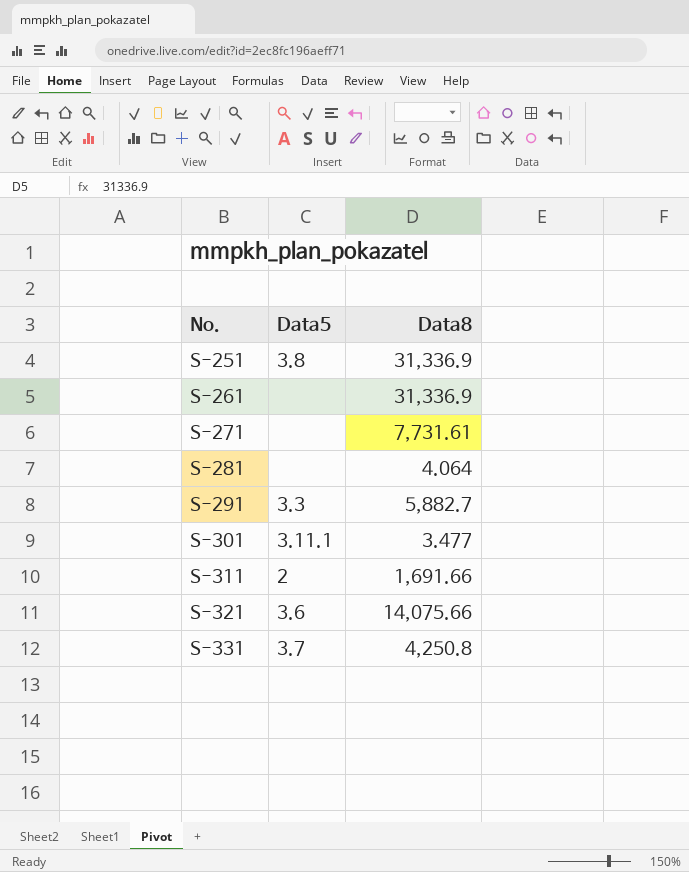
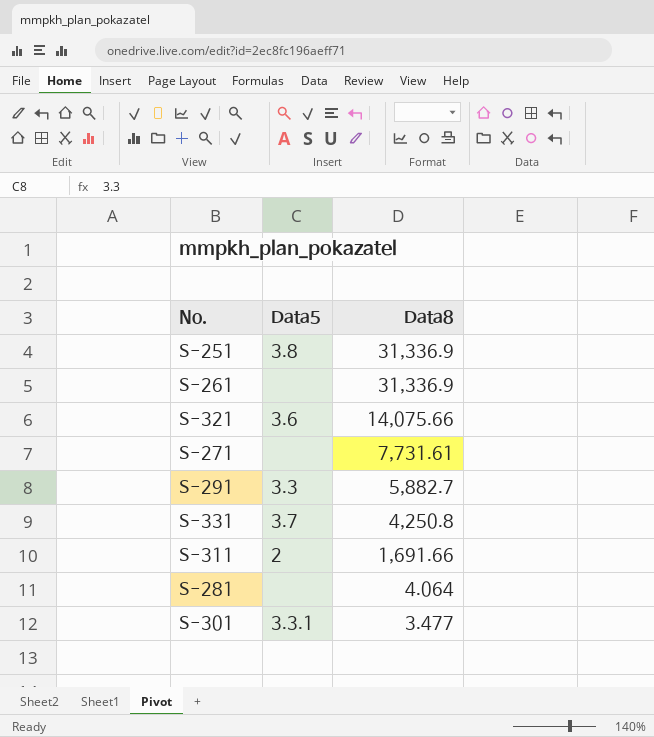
row order: No. ascending -> Data8 descending
S-301 | Data5: 3.11.1 -> 3.3.1

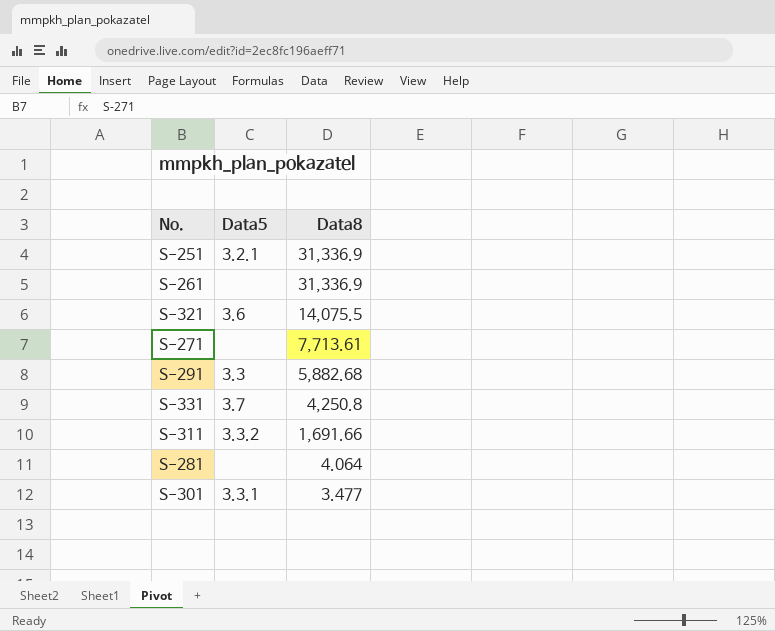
S-251 | Data5: 3.8 -> 3.2.1
S-321 | Data8: 14,075.66 -> 14,075.5
S-271 | Data8: 7,731.61 -> 7,713.61
S-291 | Data8: 5,882.7 -> 5,882.68
S-311 | Data5: 2 -> 3.3.2

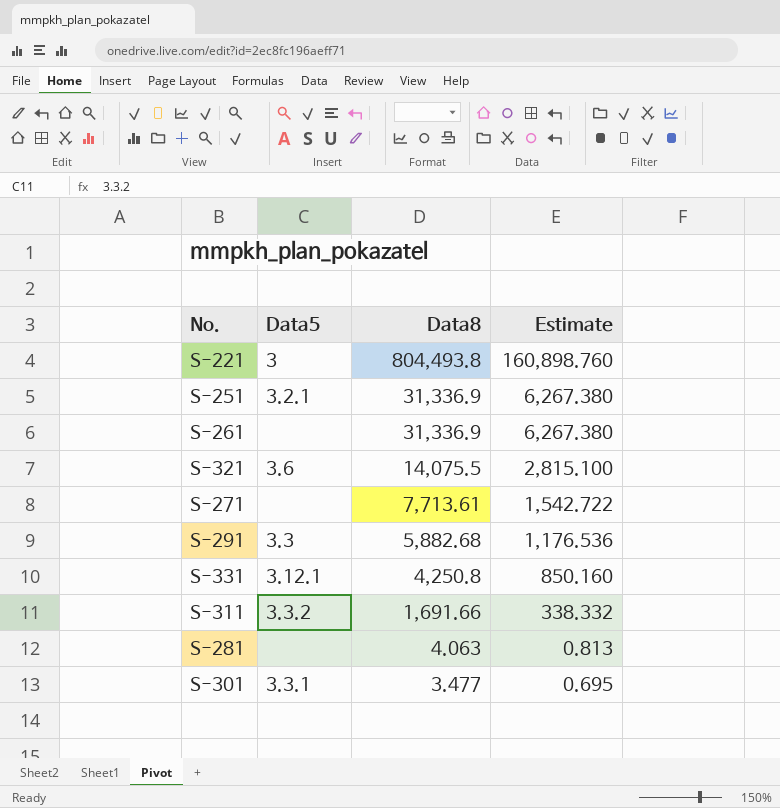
column Estimate | formula: none -> [Data8] * 0.2
row S-221: none -> 3 | 804,493.8 | 160,898.760
S-331 | Data5: 3.7 -> 3.12.1
S-281 | Data8: 4.064 -> 4.063

